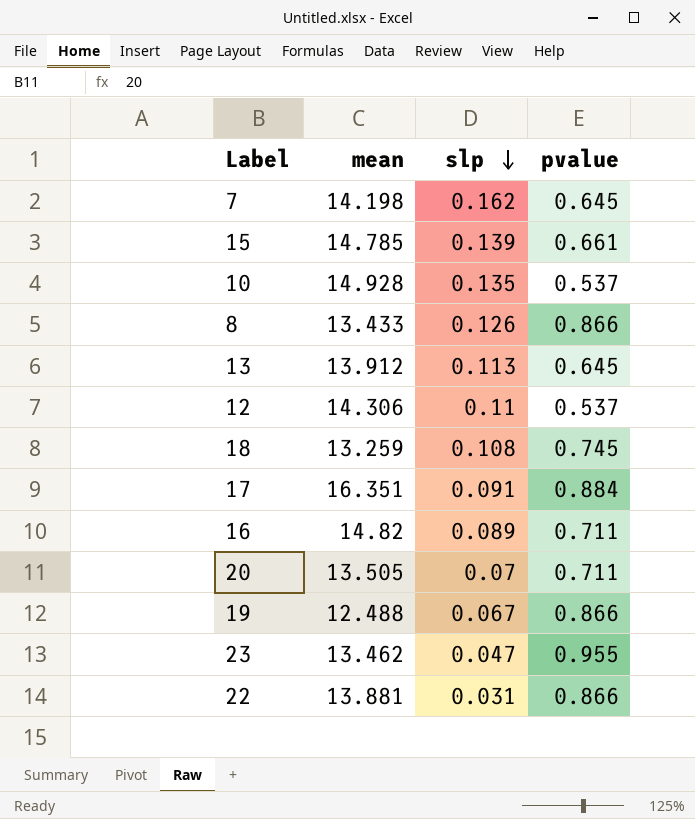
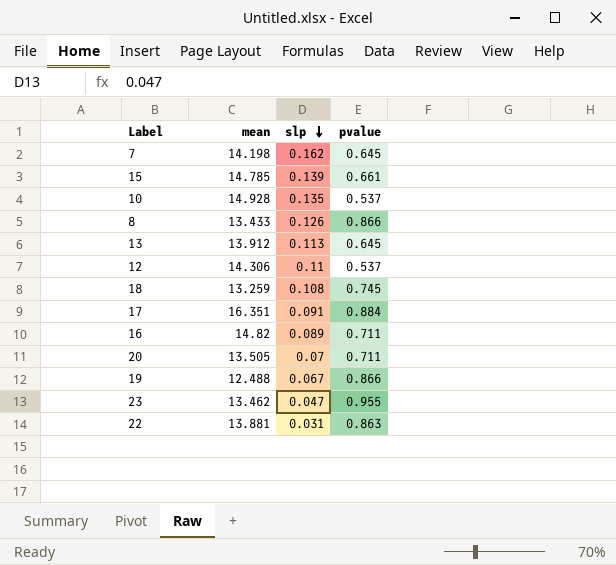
22 | pvalue: 0.866 -> 0.863

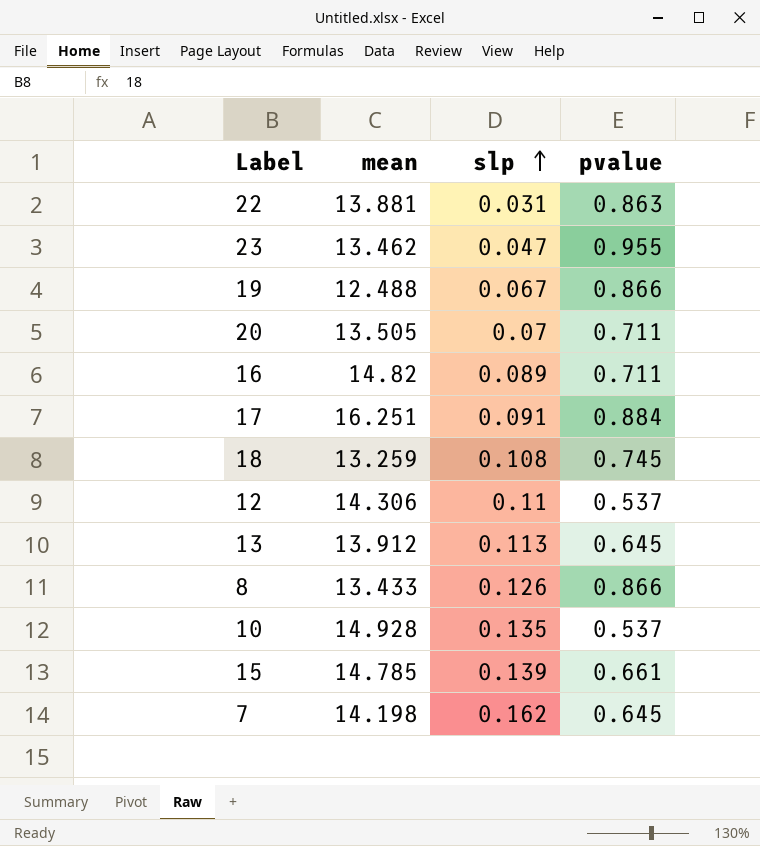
row order: slp descending -> slp ascending
17 | mean: 16.351 -> 16.251

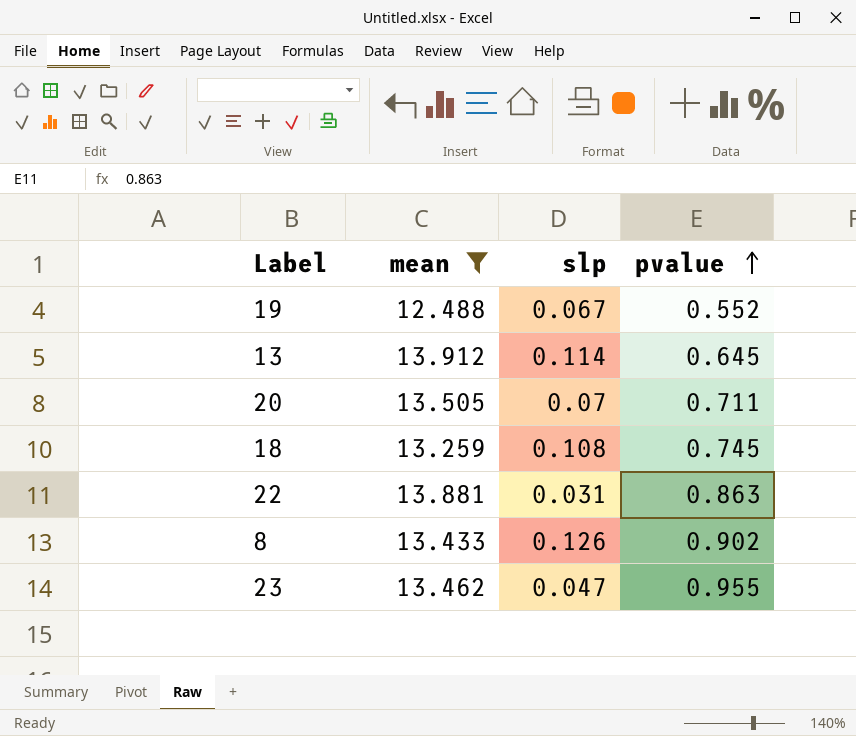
filter: none -> mean <= 13.912
row order: slp ascending -> pvalue ascending
19 | pvalue: 0.866 -> 0.552
13 | slp: 0.113 -> 0.114
8 | pvalue: 0.866 -> 0.902

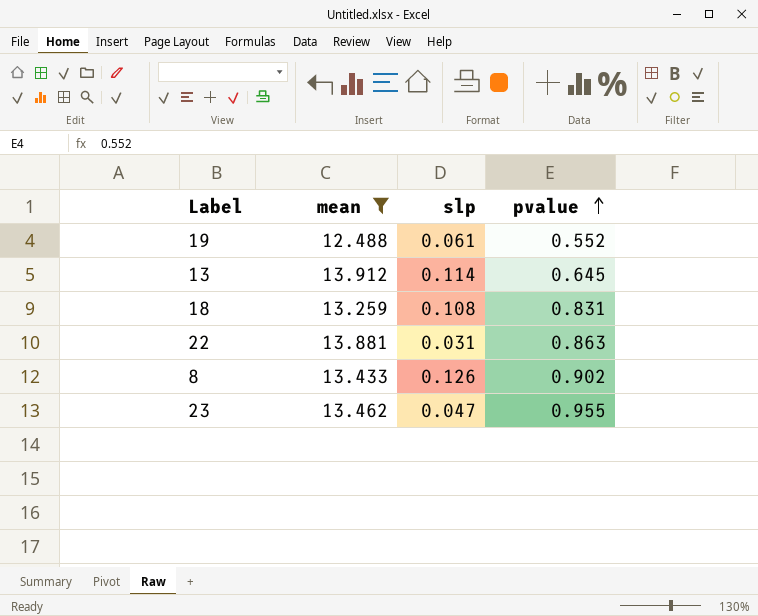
row 20: 13.505 | 0.07 | 0.711 -> none
19 | slp: 0.067 -> 0.061
18 | pvalue: 0.745 -> 0.831

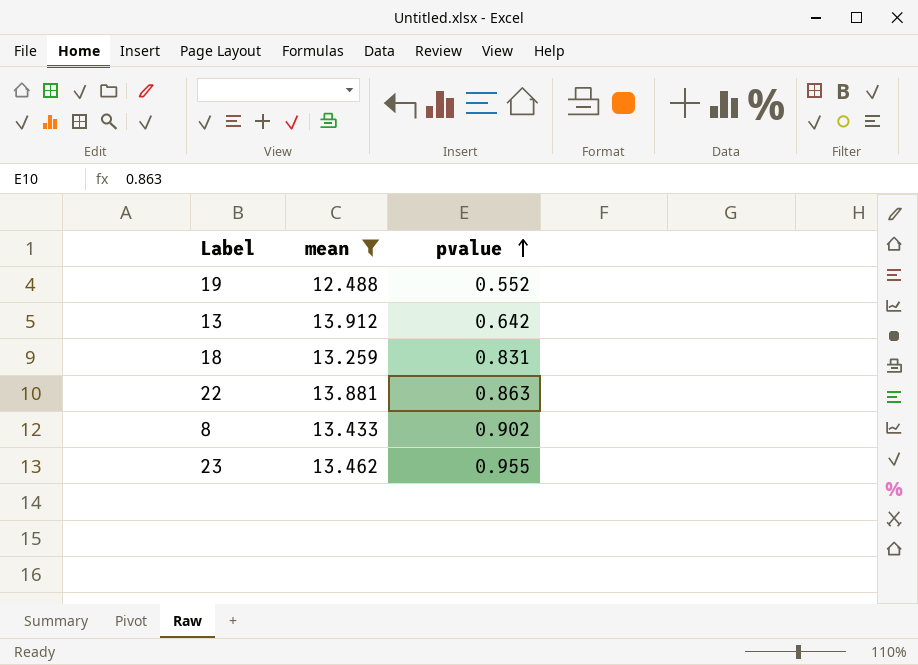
column slp | position: 3 -> none
13 | pvalue: 0.645 -> 0.642

